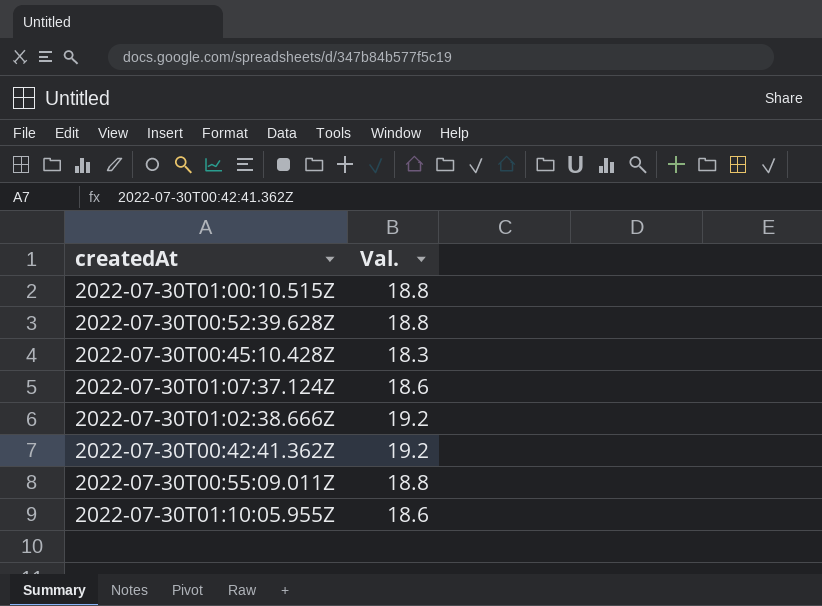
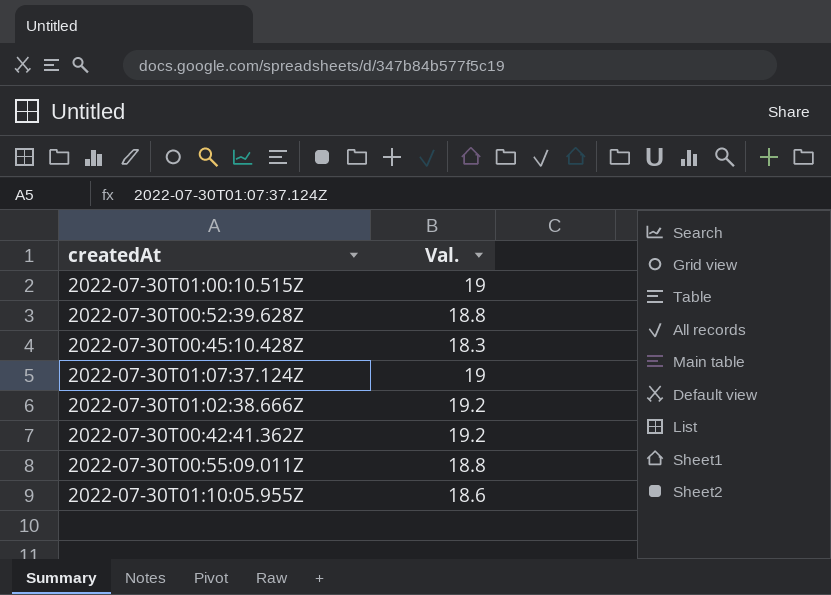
2022-07-30T01:00:10.515Z | Val.: 18.8 -> 19
2022-07-30T01:07:37.124Z | Val.: 18.6 -> 19

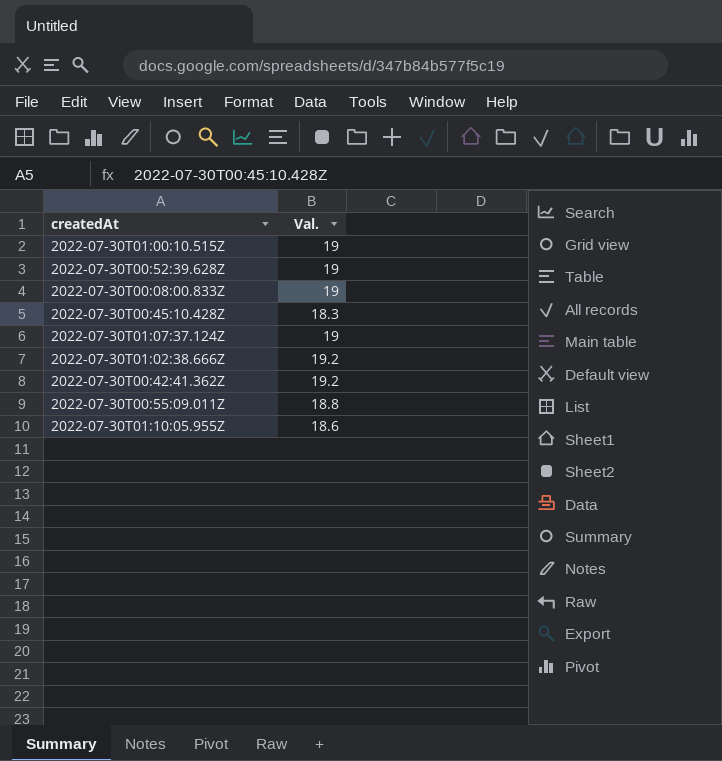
2022-07-30T00:52:39.628Z | Val.: 18.8 -> 19
row 2022-07-30T00:08:00.833Z: none -> 19

